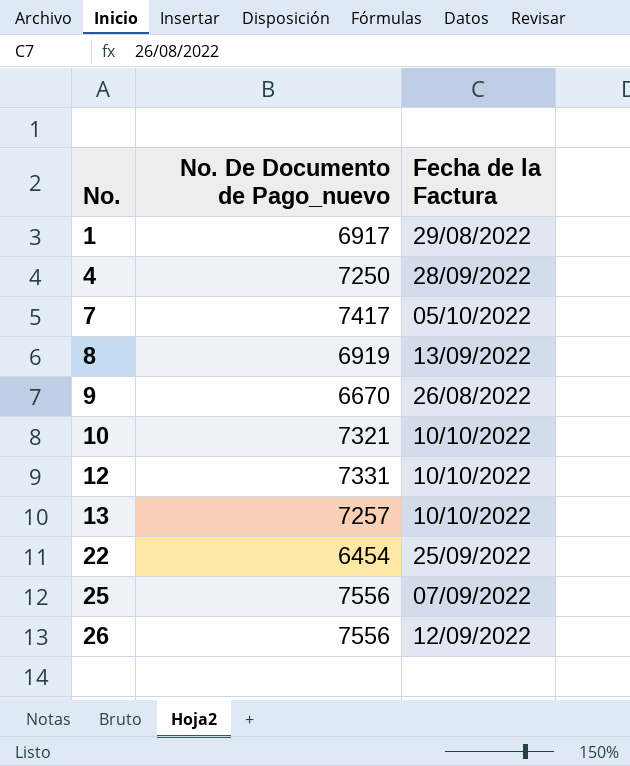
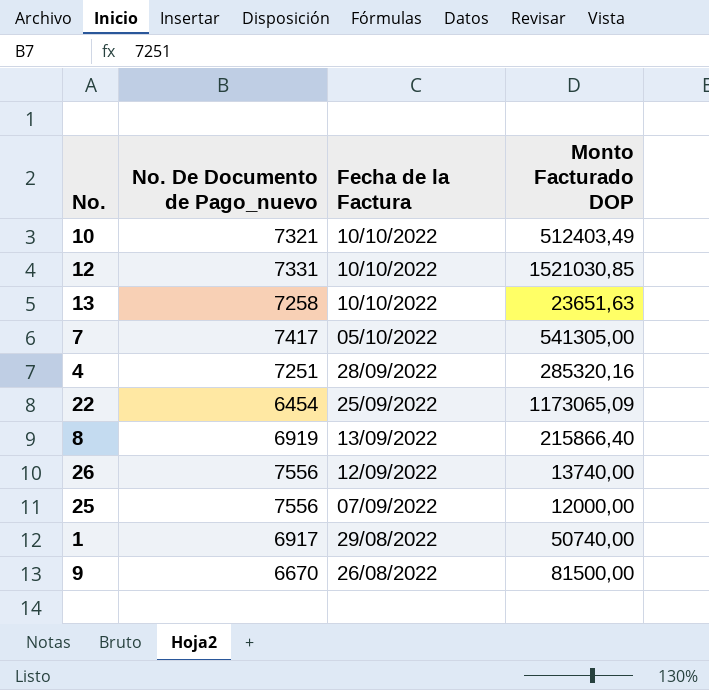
row order: No. ascending -> Fecha de la Factura descending
column Monto Facturado DOP | position: none -> 4
13 | No. De Documento de Pago_nuevo: 7257 -> 7258
4 | No. De Documento de Pago_nuevo: 7250 -> 7251

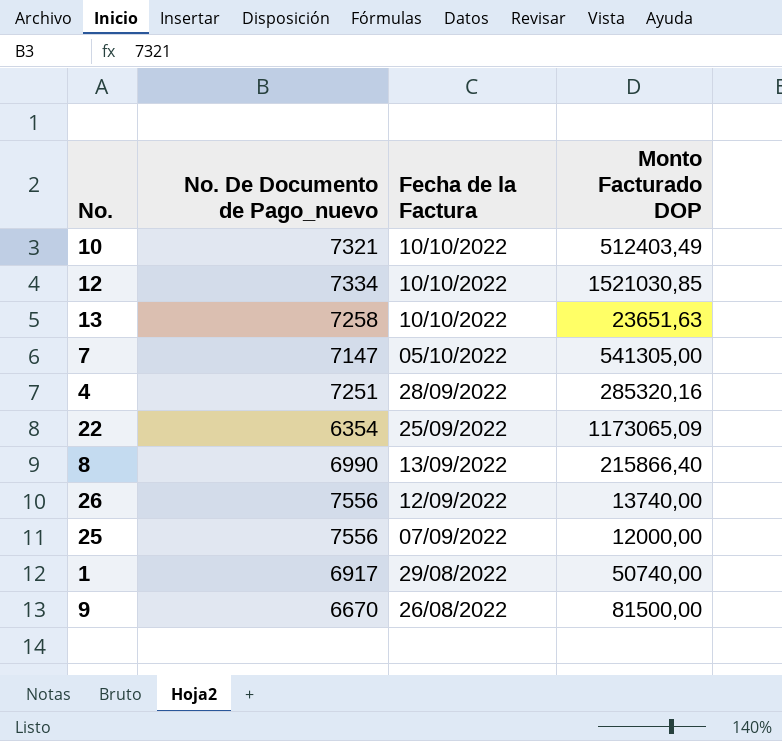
12 | No. De Documento de Pago_nuevo: 7331 -> 7334
7 | No. De Documento de Pago_nuevo: 7417 -> 7147
22 | No. De Documento de Pago_nuevo: 6454 -> 6354
8 | No. De Documento de Pago_nuevo: 6919 -> 6990

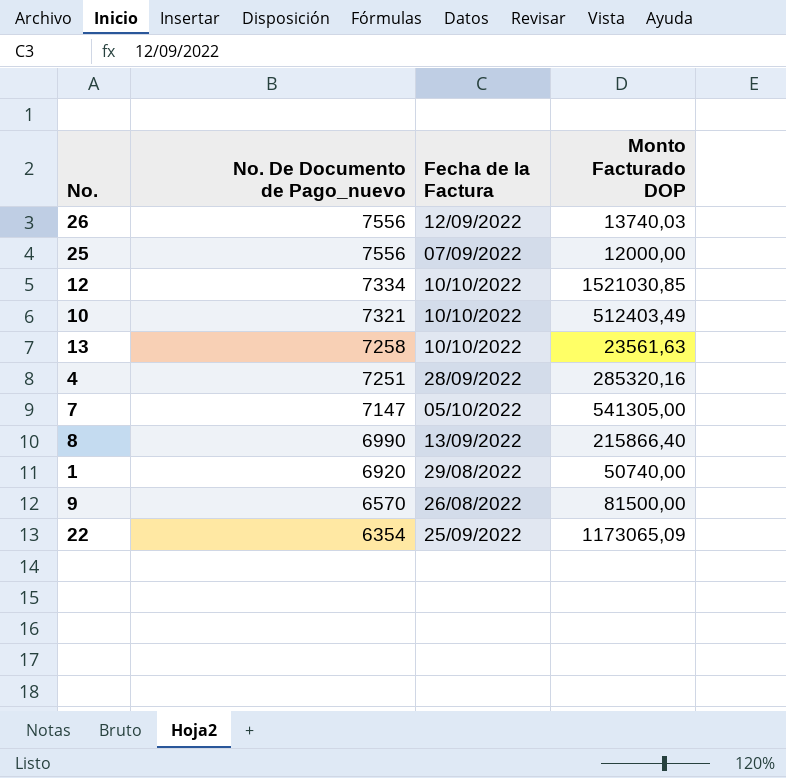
row order: Fecha de la Factura descending -> No. De Documento de Pago_nuevo descending
26 | Monto Facturado DOP: 13740,00 -> 13740,03
13 | Monto Facturado DOP: 23651,63 -> 23561,63
1 | No. De Documento de Pago_nuevo: 6917 -> 6920
9 | No. De Documento de Pago_nuevo: 6670 -> 6570

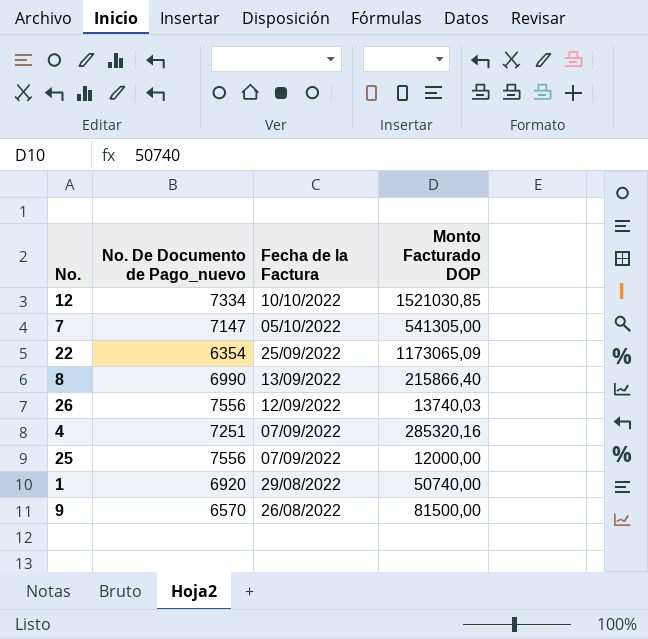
row order: No. De Documento de Pago_nuevo descending -> Fecha de la Factura descending
row 10: 7321 | 10/10/2022 | 512403,49 -> none
row 13: 7258 | 10/10/2022 | 23561,63 -> none
4 | Fecha de la Factura: 28/09/2022 -> 07/09/2022

